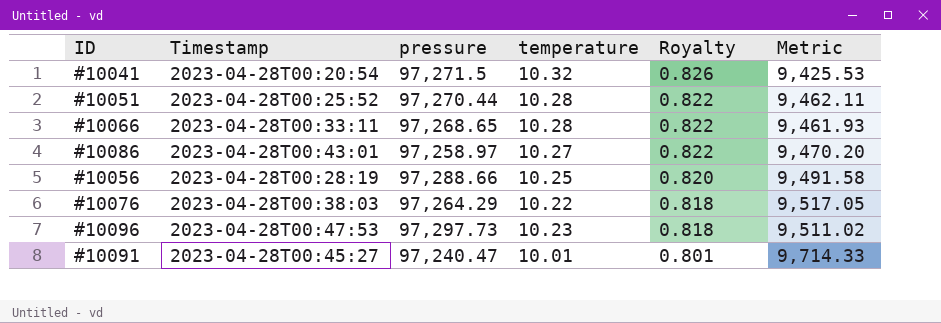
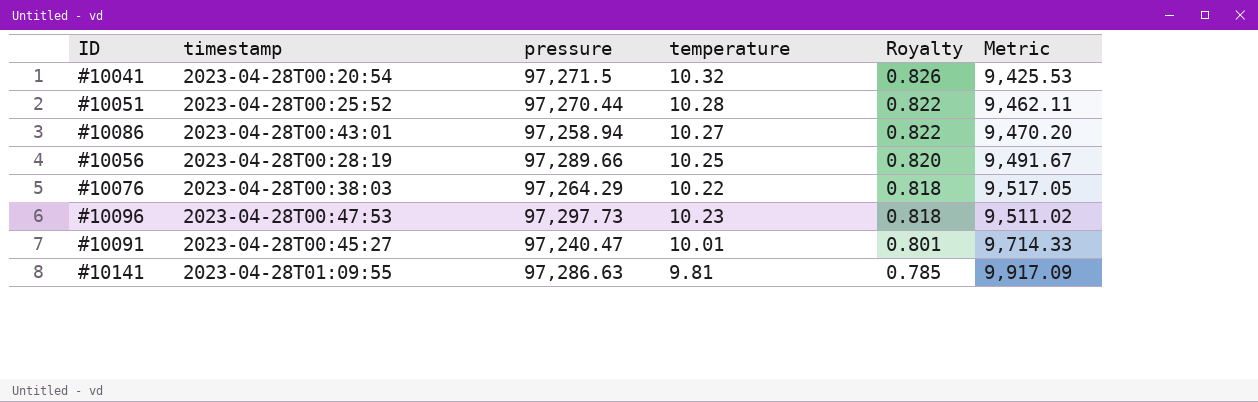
column name: Timestamp -> timestamp
row #10066: 2023-04-28T00:33:11 | 97,268.65 | 10.28 | 0.822 | 9,461.93 -> none
#10086 | pressure: 97,258.97 -> 97,258.94
#10056 | pressure: 97,288.66 -> 97,289.66
#10056 | Metric: 9,491.58 -> 9,491.67
row #10141: none -> 2023-04-28T01:09:55 | 97,286.63 | 9.81 | 0.785 | 9,917.09

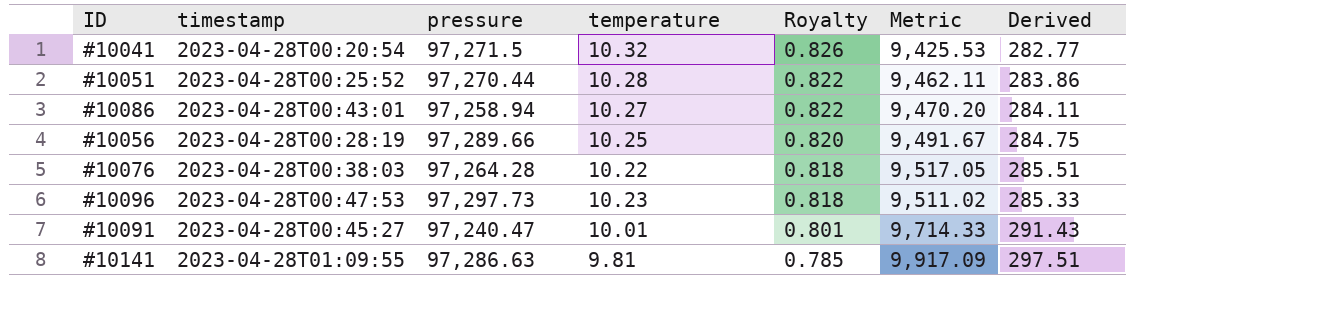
column Derived | formula: none -> [Metric] * 0.03
#10076 | pressure: 97,264.29 -> 97,264.28

